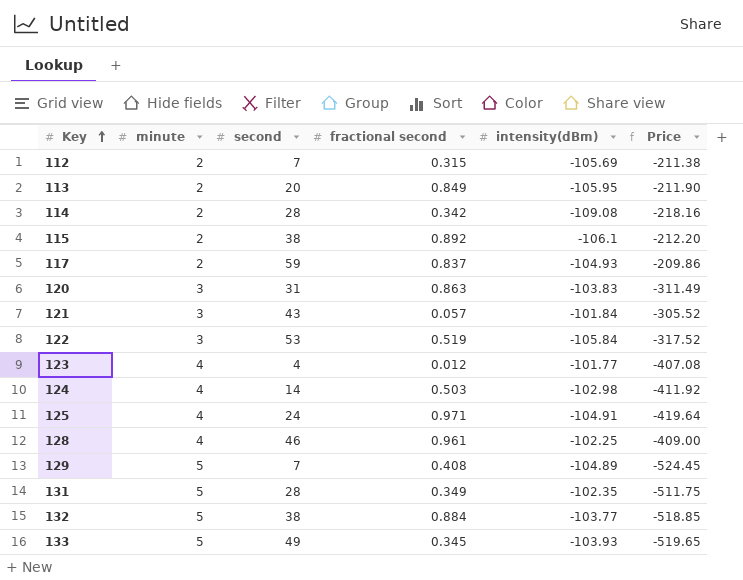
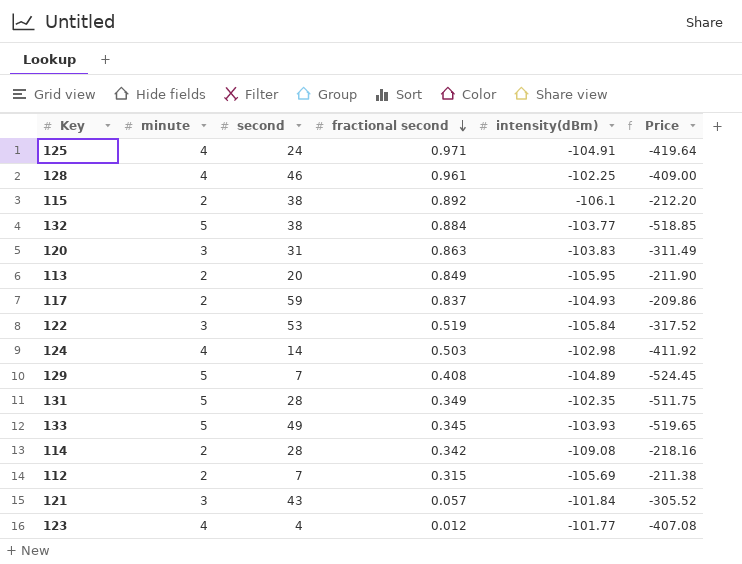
row order: Key ascending -> fractional second descending

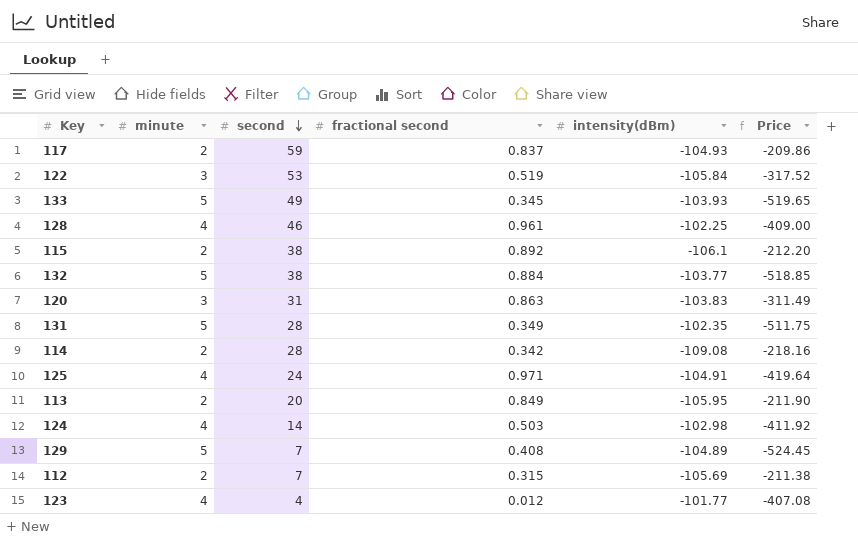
row order: fractional second descending -> second descending
row 121: 3 | 43 | 0.057 | -101.84 | -305.52 -> none

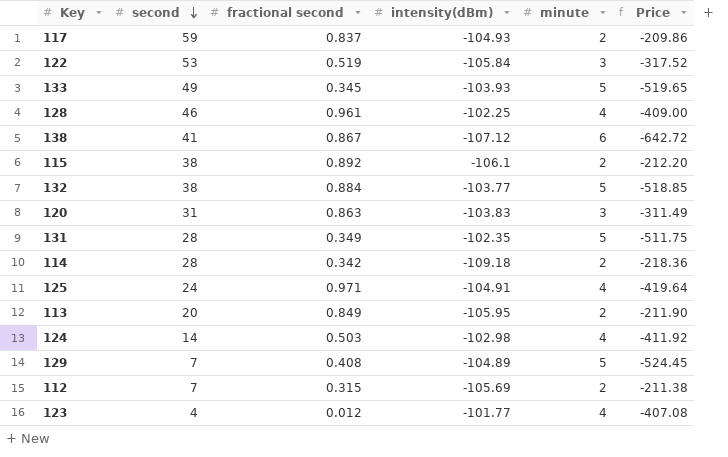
column minute | position: 2 -> 5
row 138: none -> 41 | 0.867 | -107.12 | 6 | -642.72
114 | intensity(dBm): -109.08 -> -109.18
114 | Price: -218.16 -> -218.36

